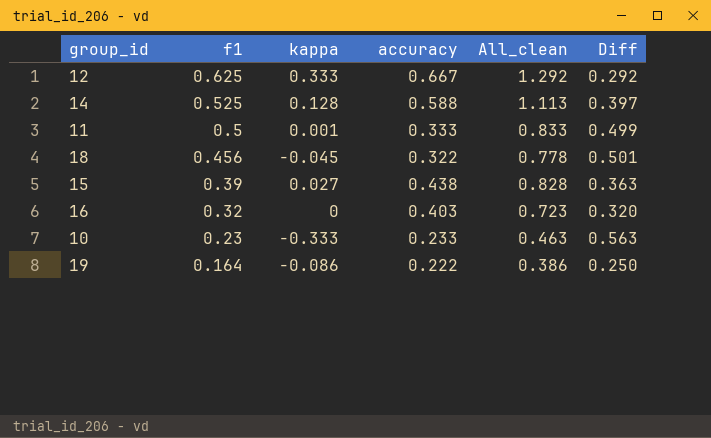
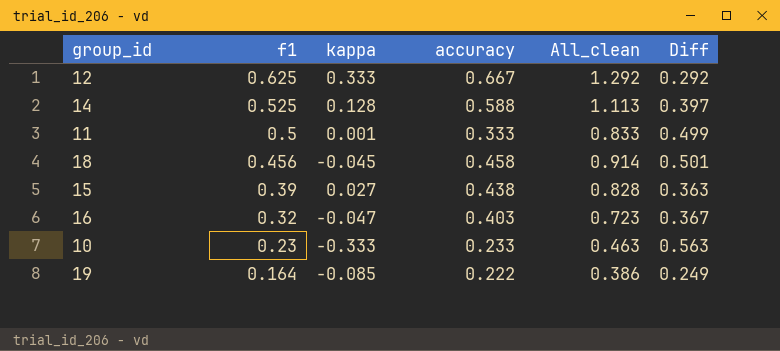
18 | accuracy: 0.322 -> 0.458
18 | All_clean: 0.778 -> 0.914
16 | kappa: 0 -> -0.047
16 | Diff: 0.320 -> 0.367
19 | kappa: -0.086 -> -0.085
19 | Diff: 0.250 -> 0.249

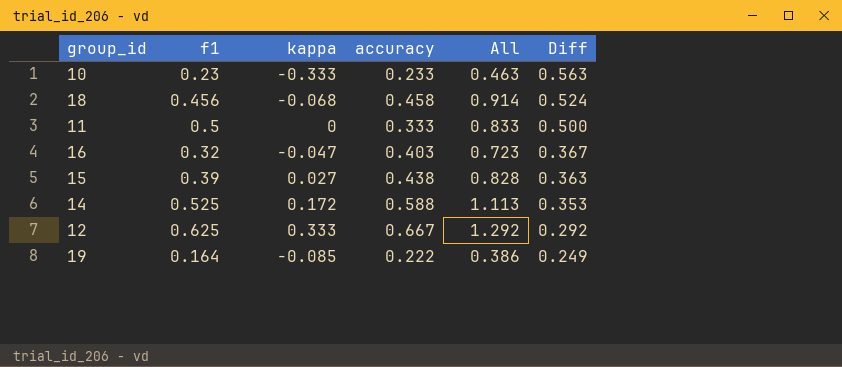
row order: f1 descending -> Diff descending
column name: All_clean -> All
18 | kappa: -0.045 -> -0.068
18 | Diff: 0.501 -> 0.524
11 | kappa: 0.001 -> 0
11 | Diff: 0.499 -> 0.500
14 | kappa: 0.128 -> 0.172
14 | Diff: 0.397 -> 0.353

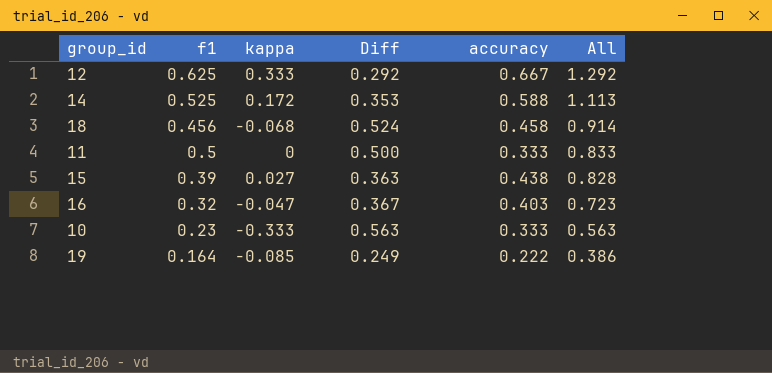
row order: Diff descending -> All descending
column Diff | position: 6 -> 4
10 | accuracy: 0.233 -> 0.333
10 | All: 0.463 -> 0.563

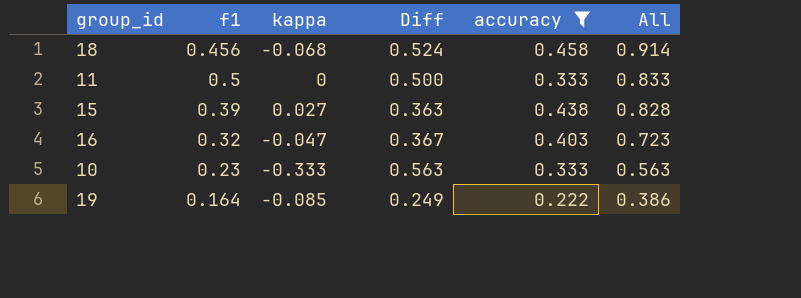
filter: none -> accuracy <= 0.458

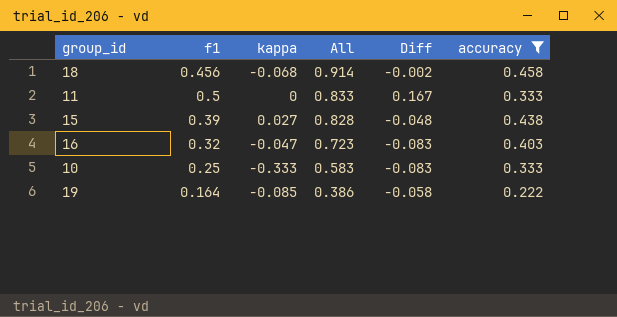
column All | position: 6 -> 4
column Diff | formula: [f1] - [kappa] -> [f1] - [accuracy]
10 | f1: 0.23 -> 0.25
10 | All: 0.563 -> 0.583

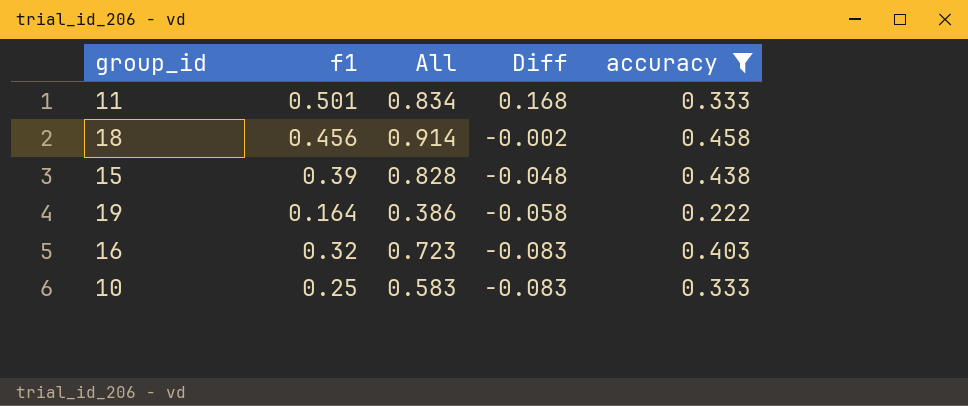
row order: All descending -> Diff descending
column kappa | position: 3 -> none
11 | f1: 0.5 -> 0.501
11 | All: 0.833 -> 0.834
11 | Diff: 0.167 -> 0.168

